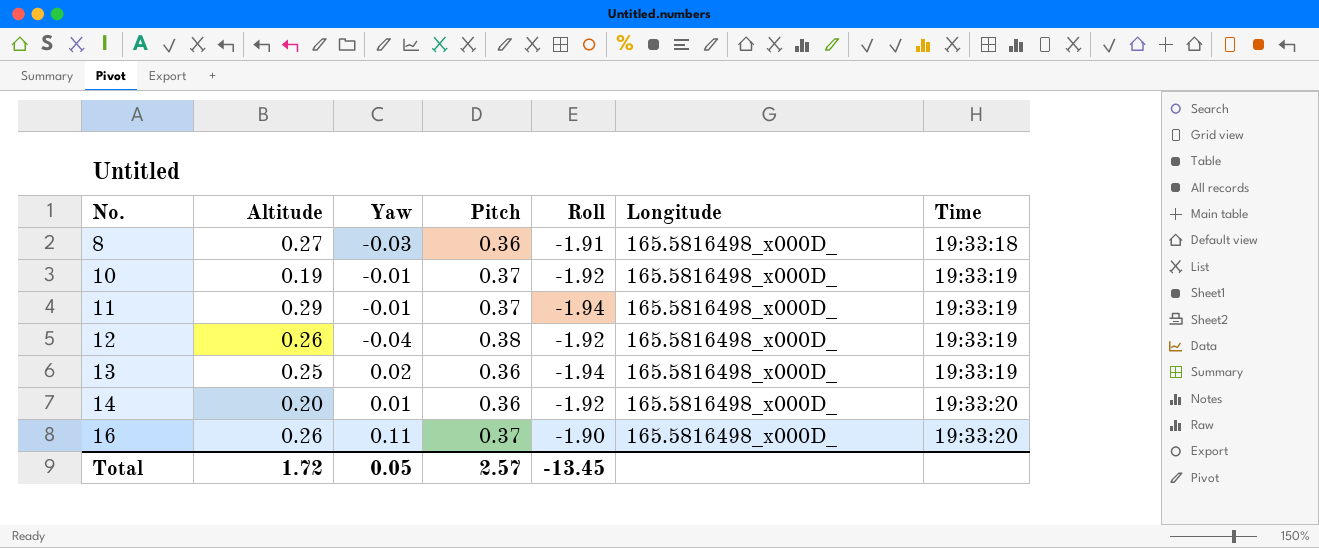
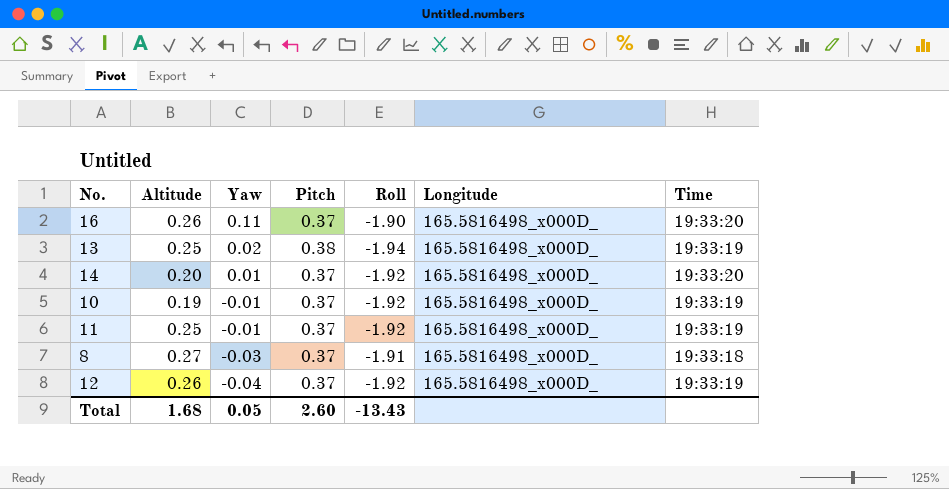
row order: No. ascending -> Yaw descending
13 | Pitch: 0.36 -> 0.38
14 | Pitch: 0.36 -> 0.37
11 | Altitude: 0.29 -> 0.25
11 | Roll: -1.94 -> -1.92
8 | Pitch: 0.36 -> 0.37
12 | Pitch: 0.38 -> 0.37
Total | Altitude: 1.72 -> 1.68
Total | Pitch: 2.57 -> 2.60
Total | Roll: -13.45 -> -13.43

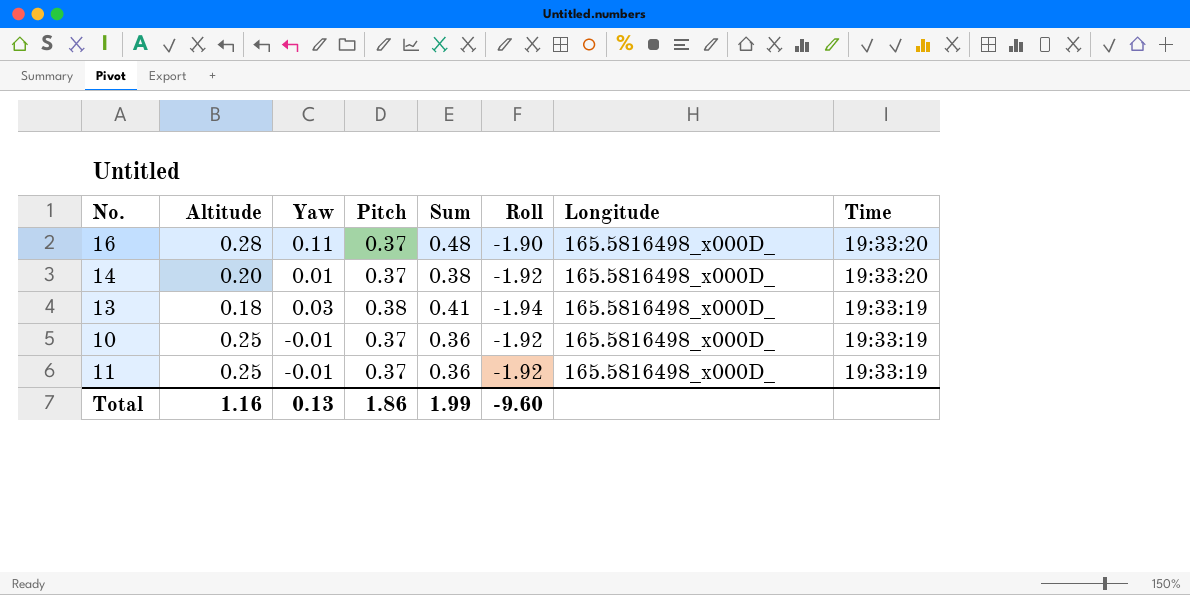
row order: Yaw descending -> Time descending
column Sum | formula: none -> [Yaw] + [Pitch]
row 8: 0.27 | -0.03 | 0.37 | -1.91 | 165.5816498_x000D_ | 19:33:18 -> none
row 12: 0.26 | -0.04 | 0.37 | -1.92 | 165.5816498_x000D_ | 19:33:19 -> none
16 | Altitude: 0.26 -> 0.28
13 | Altitude: 0.25 -> 0.18
13 | Yaw: 0.02 -> 0.03
10 | Altitude: 0.19 -> 0.25
Total | Altitude: 1.68 -> 1.16
Total | Yaw: 0.05 -> 0.13
Total | Pitch: 2.60 -> 1.86
Total | Roll: -13.43 -> -9.60

